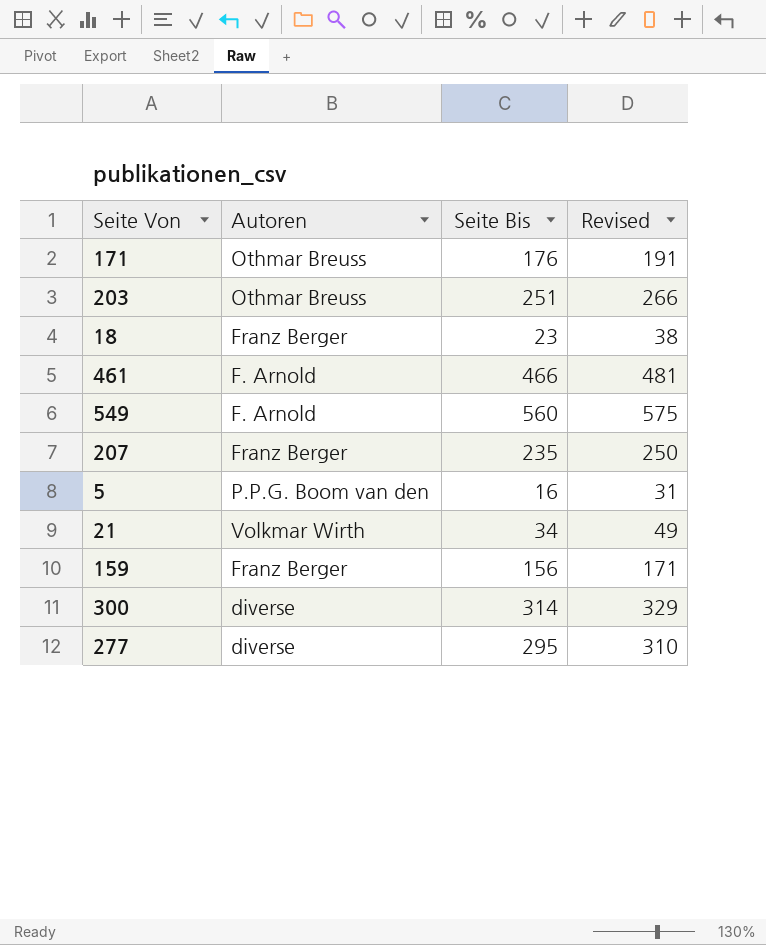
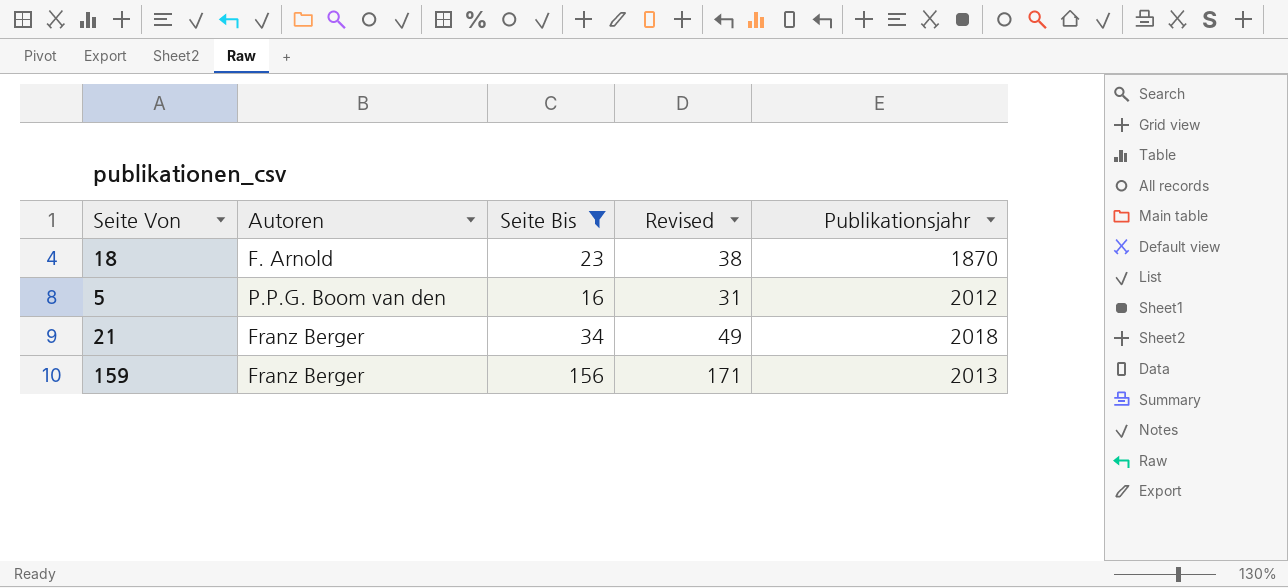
filter: none -> Seite Bis <= 156
column Publikationsjahr | position: none -> 5
18 | Autoren: Franz Berger -> F. Arnold
21 | Autoren: Volkmar Wirth -> Franz Berger

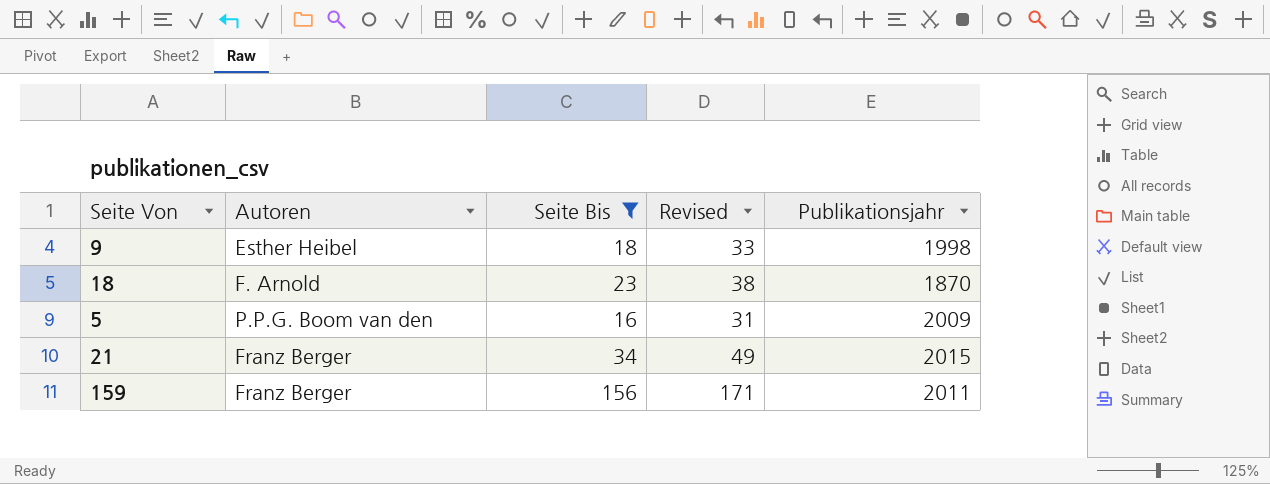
row 9: none -> Esther Heibel | 18 | 33 | 1998
5 | Publikationsjahr: 2012 -> 2009
21 | Publikationsjahr: 2018 -> 2015
159 | Publikationsjahr: 2013 -> 2011

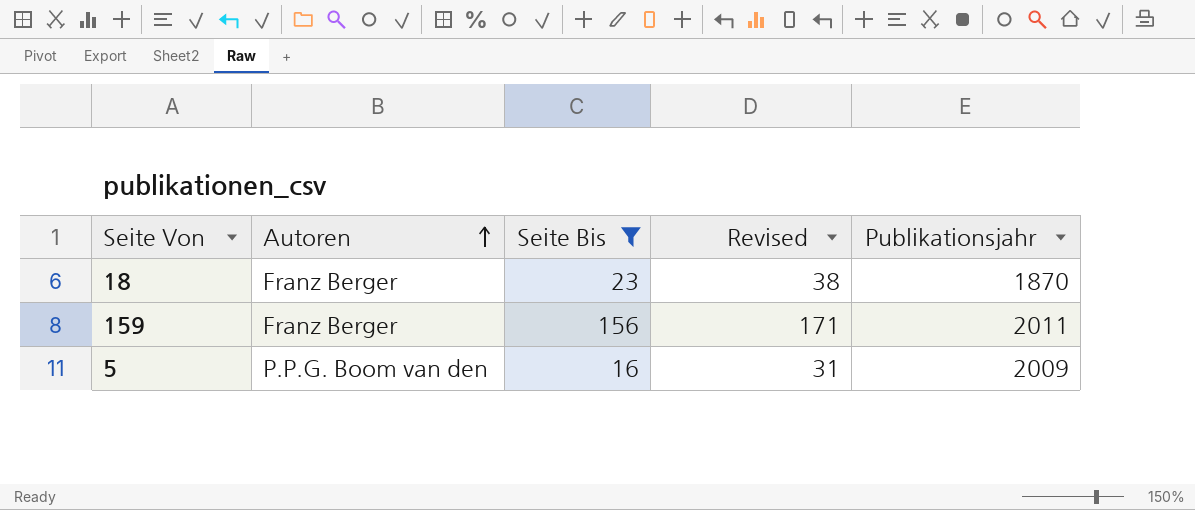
row order: none -> Autoren ascending
row 9: Esther Heibel | 18 | 33 | 1998 -> none
row 21: Franz Berger | 34 | 49 | 2015 -> none
18 | Autoren: F. Arnold -> Franz Berger

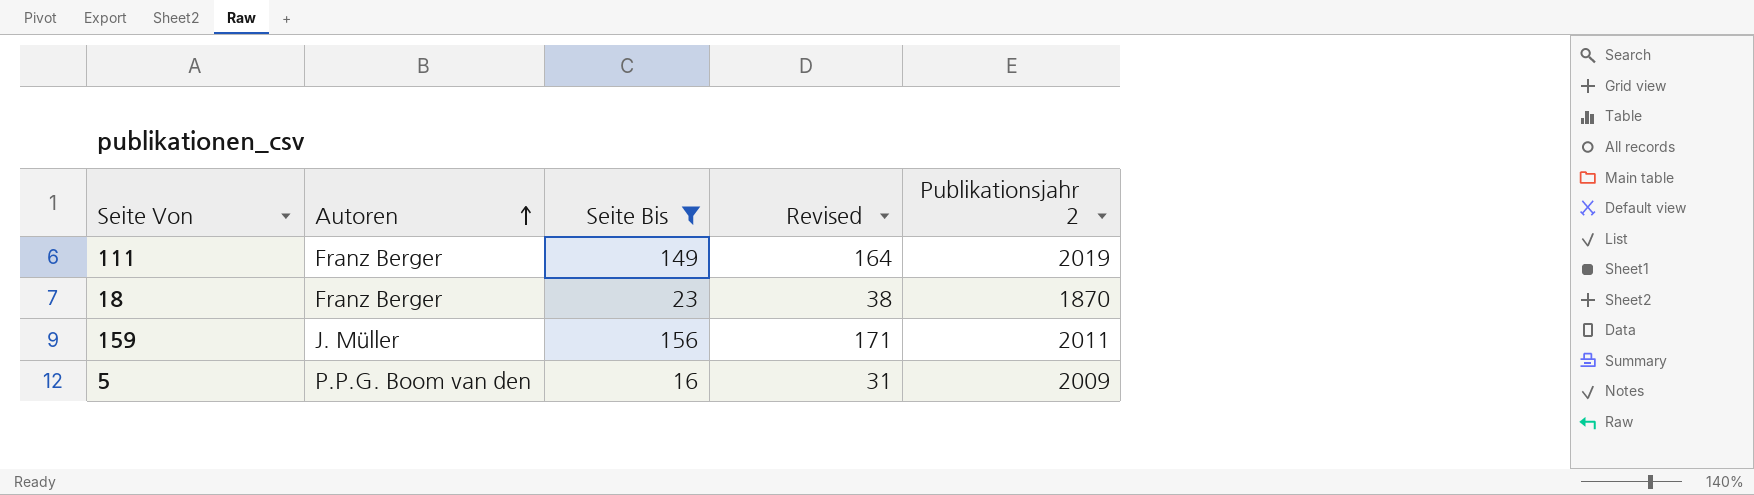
column name: Publikationsjahr -> Publikationsjahr 2
row 111: none -> Franz Berger | 149 | 164 | 2019
159 | Autoren: Franz Berger -> J. Müller

